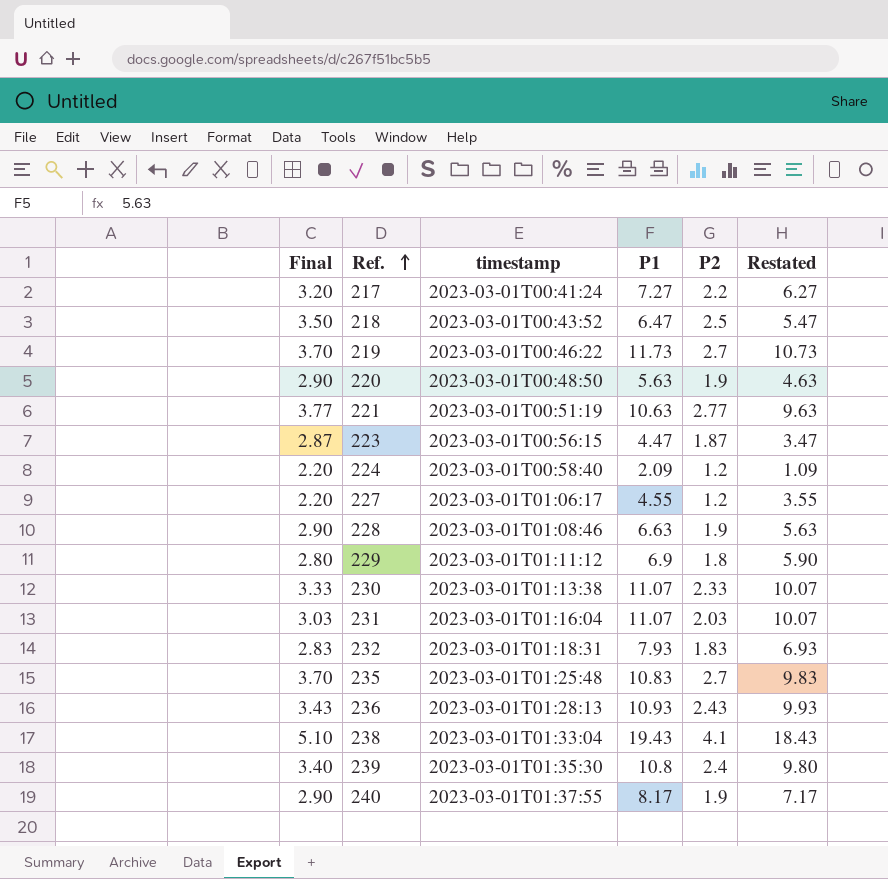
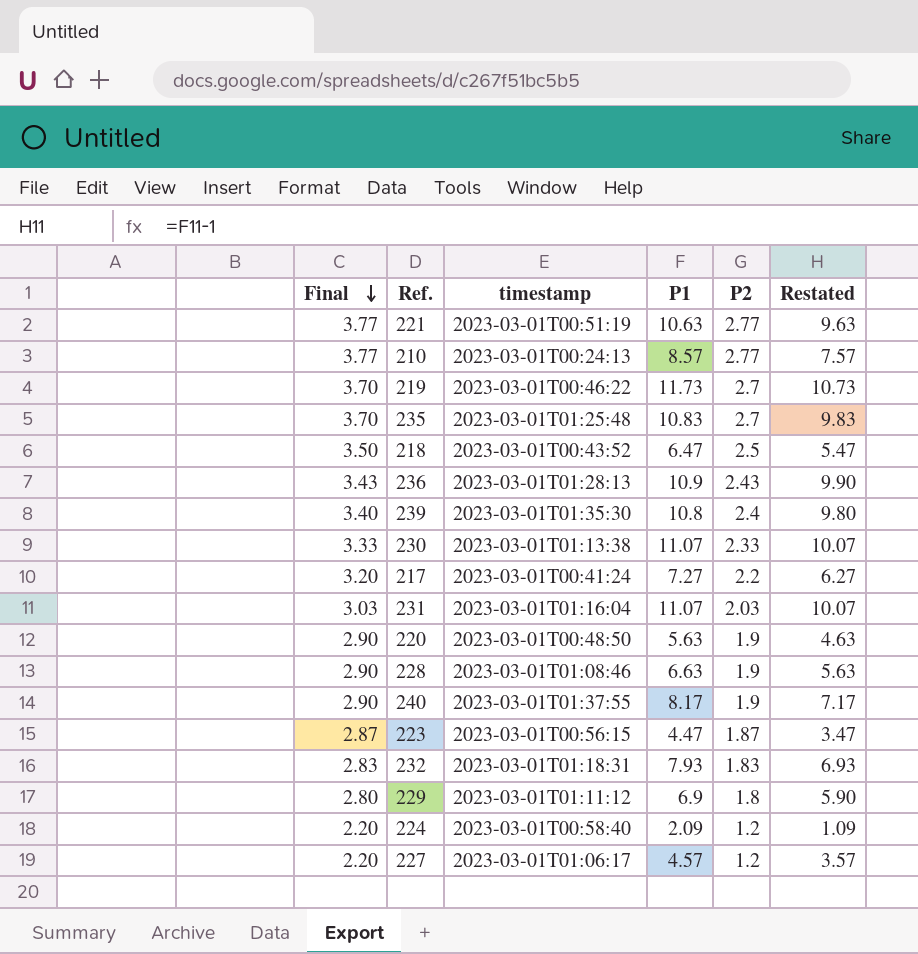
row order: Ref. ascending -> Final descending
row 238: 5.10 | 2023-03-01T01:33:04 | 19.43 | 4.1 | 18.43 -> none
row 210: none -> 3.77 | 2023-03-01T00:24:13 | 8.57 | 2.77 | 7.57
236 | P1: 10.93 -> 10.9
236 | Restated: 9.93 -> 9.90
227 | P1: 4.55 -> 4.57
227 | Restated: 3.55 -> 3.57

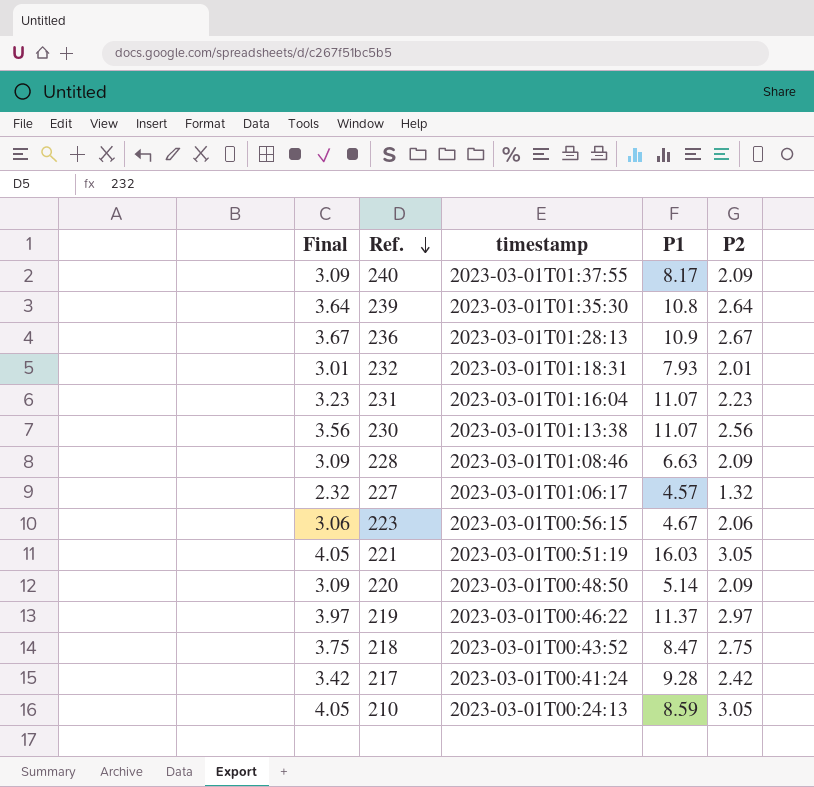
row order: Final descending -> Ref. descending
column Restated | formula: [P1] - 1 -> none
row 235: 3.70 | 2023-03-01T01:25:48 | 10.83 | 2.7 | 9.83 -> none
row 229: 2.80 | 2023-03-01T01:11:12 | 6.9 | 1.8 | 5.90 -> none
row 224: 2.20 | 2023-03-01T00:58:40 | 2.09 | 1.2 | 1.09 -> none
240 | Final: 2.90 -> 3.09
240 | P2: 1.9 -> 2.09
239 | Final: 3.40 -> 3.64
239 | P2: 2.4 -> 2.64
236 | Final: 3.43 -> 3.67
236 | P2: 2.43 -> 2.67
232 | Final: 2.83 -> 3.01
232 | P2: 1.83 -> 2.01
231 | Final: 3.03 -> 3.23
231 | P2: 2.03 -> 2.23
230 | Final: 3.33 -> 3.56
230 | P2: 2.33 -> 2.56
228 | Final: 2.90 -> 3.09
228 | P2: 1.9 -> 2.09
227 | Final: 2.20 -> 2.32
227 | P2: 1.2 -> 1.32
223 | Final: 2.87 -> 3.06
223 | P1: 4.47 -> 4.67
223 | P2: 1.87 -> 2.06
221 | Final: 3.77 -> 4.05
221 | P1: 10.63 -> 16.03
221 | P2: 2.77 -> 3.05
220 | Final: 2.90 -> 3.09
220 | P1: 5.63 -> 5.14
220 | P2: 1.9 -> 2.09
219 | Final: 3.70 -> 3.97
219 | P1: 11.73 -> 11.37
219 | P2: 2.7 -> 2.97
218 | Final: 3.50 -> 3.75
218 | P1: 6.47 -> 8.47
218 | P2: 2.5 -> 2.75
217 | Final: 3.20 -> 3.42
217 | P1: 7.27 -> 9.28
217 | P2: 2.2 -> 2.42
210 | Final: 3.77 -> 4.05
210 | P1: 8.57 -> 8.59
210 | P2: 2.77 -> 3.05

